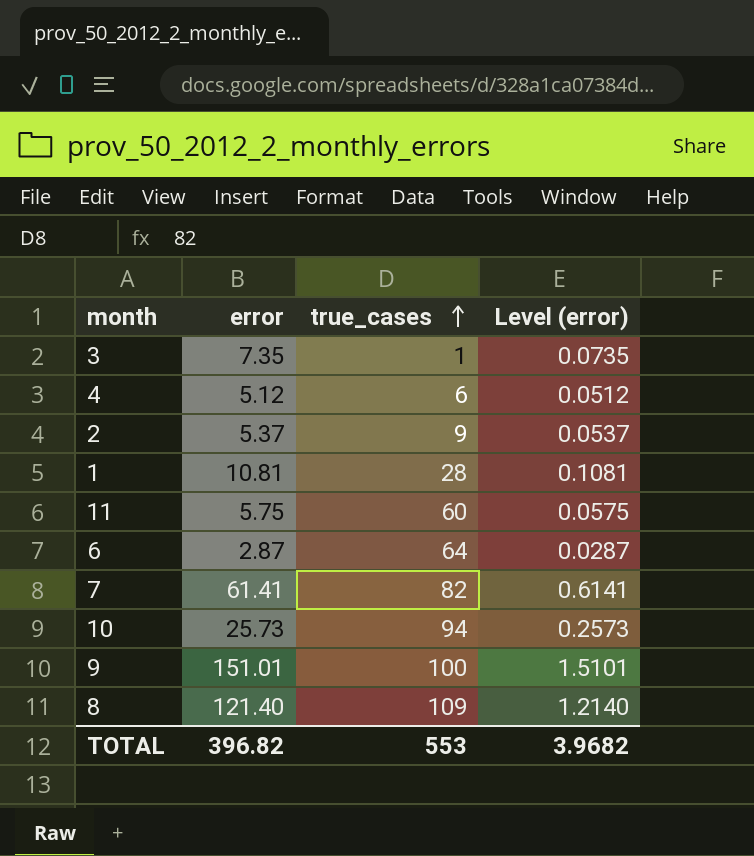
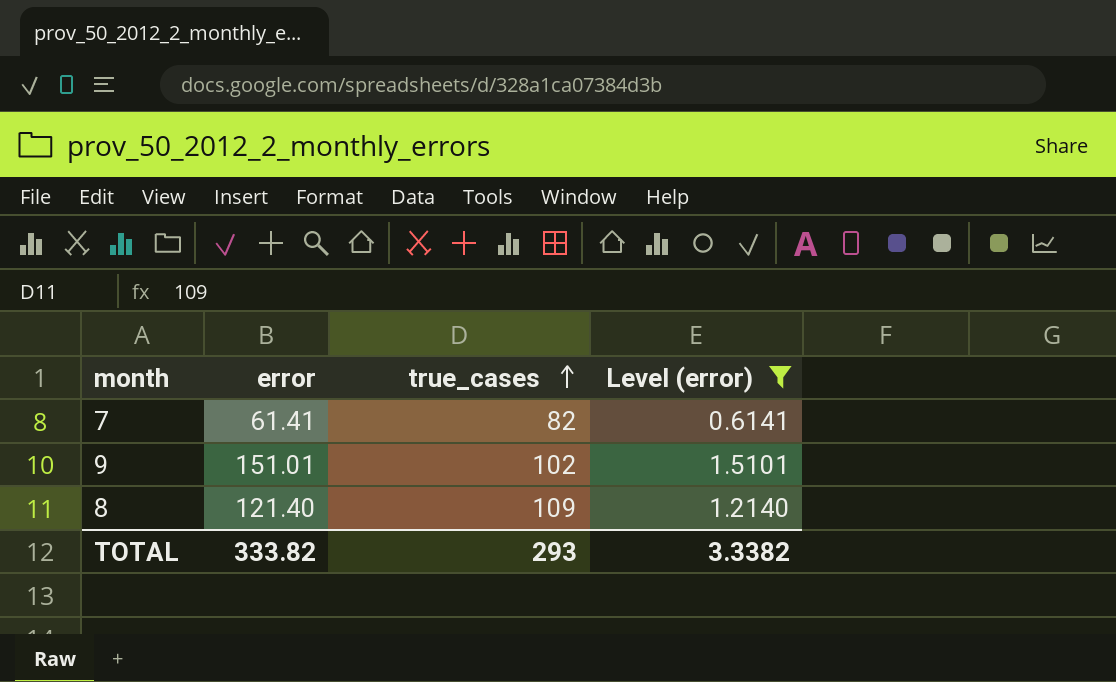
filter: none -> Level (error) >= 0.6141
9 | true_cases: 100 -> 102
TOTAL | error: 396.82 -> 333.82
TOTAL | true_cases: 553 -> 293
TOTAL | Level (error): 3.9682 -> 3.3382

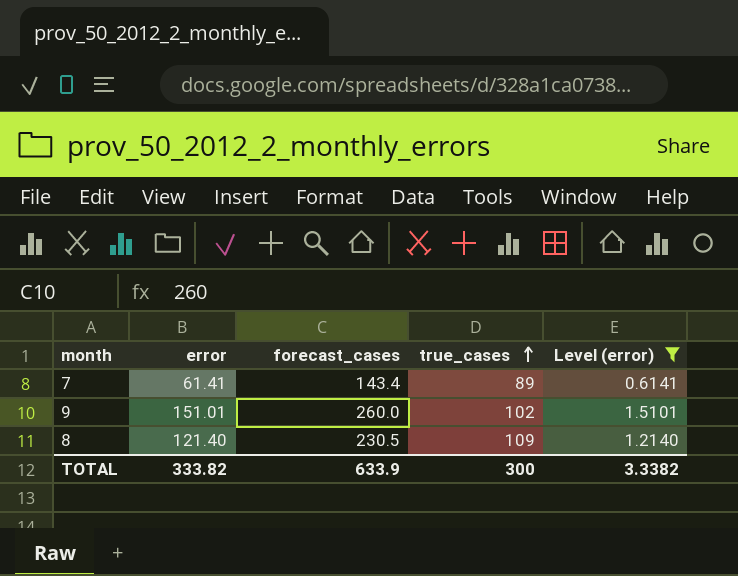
column forecast_cases | position: none -> 3
7 | true_cases: 82 -> 89
TOTAL | true_cases: 293 -> 300

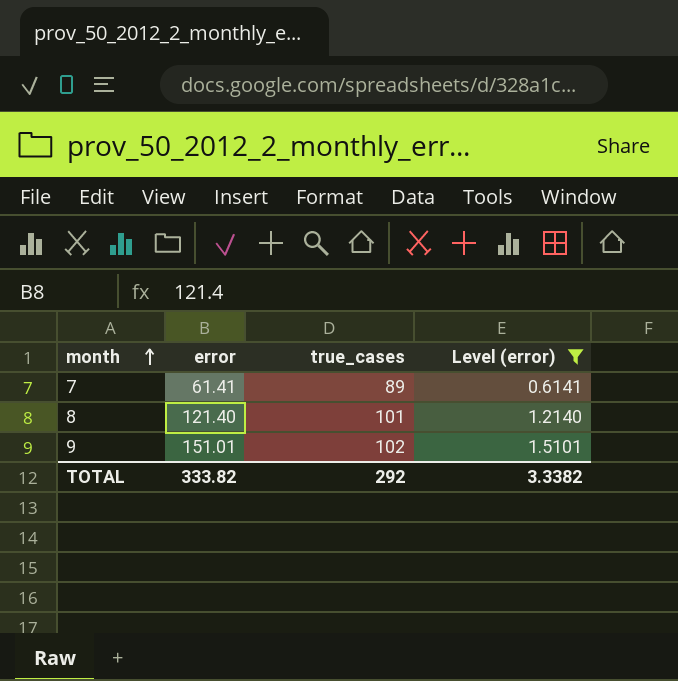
row order: true_cases ascending -> month ascending
column forecast_cases | position: 3 -> none
8 | true_cases: 109 -> 101
TOTAL | true_cases: 300 -> 292

